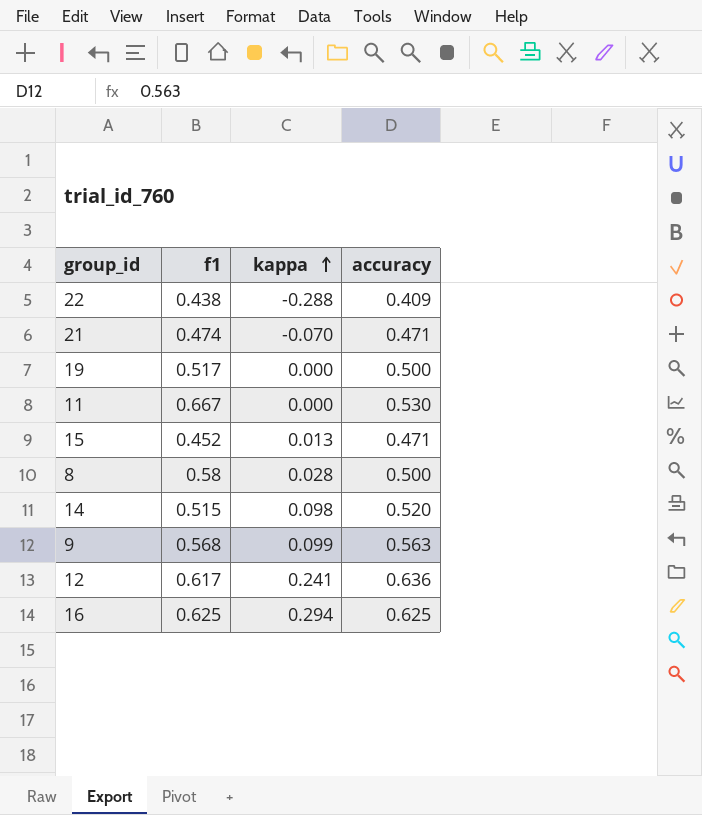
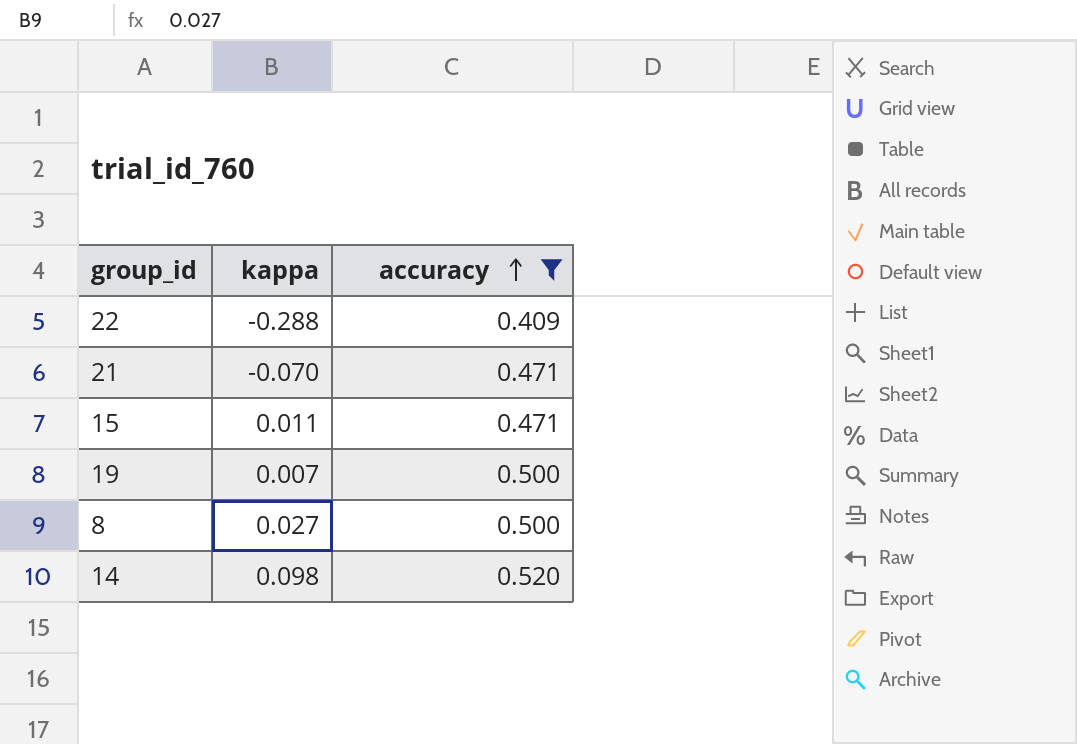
filter: none -> accuracy <= 0.520
row order: kappa ascending -> accuracy ascending
column f1 | position: 2 -> none
15 | kappa: 0.013 -> 0.011
19 | kappa: 0.000 -> 0.007
8 | kappa: 0.028 -> 0.027

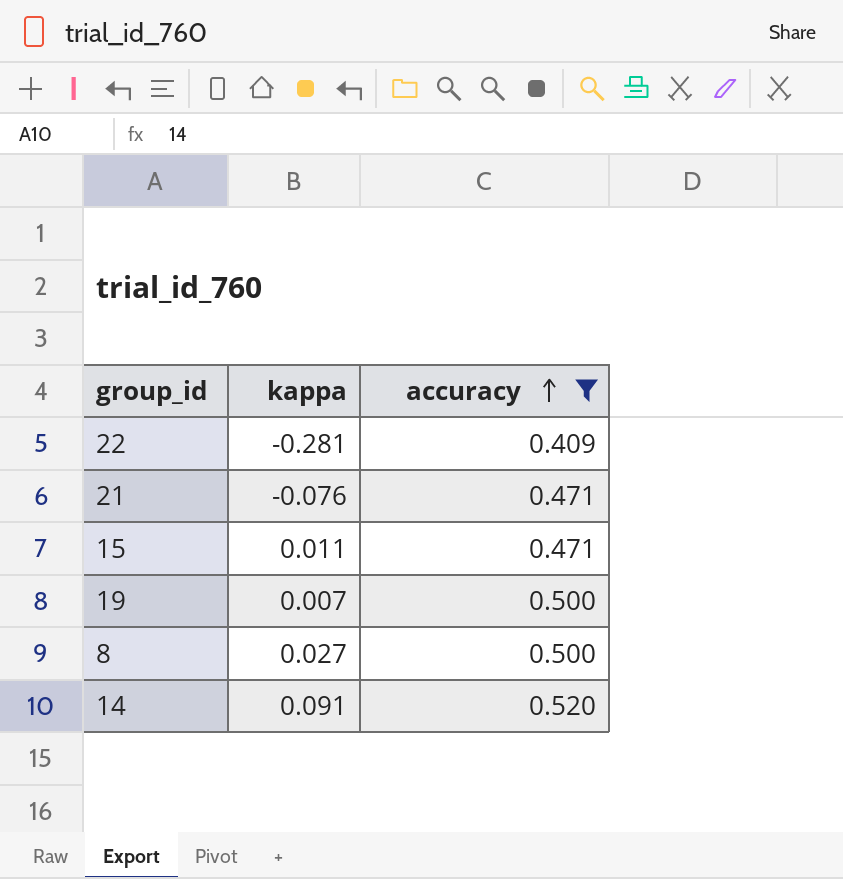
22 | kappa: -0.288 -> -0.281
21 | kappa: -0.070 -> -0.076
14 | kappa: 0.098 -> 0.091

